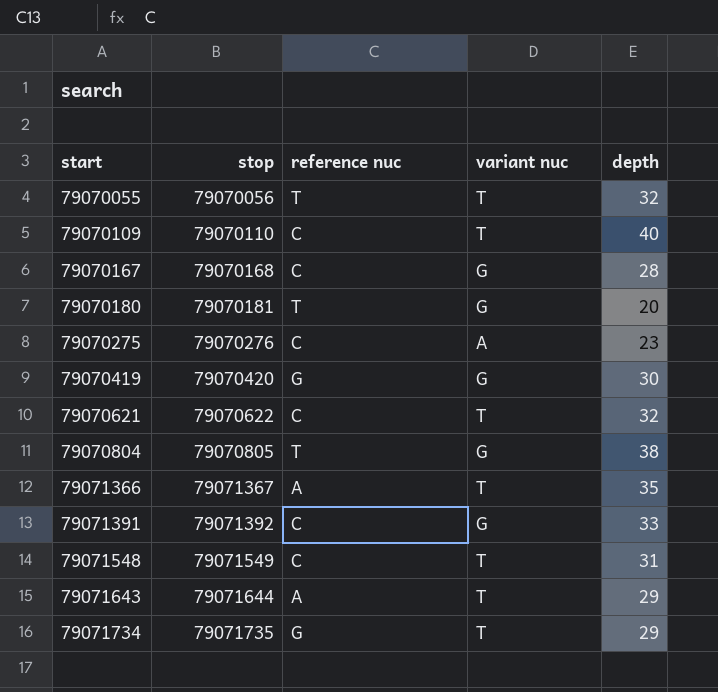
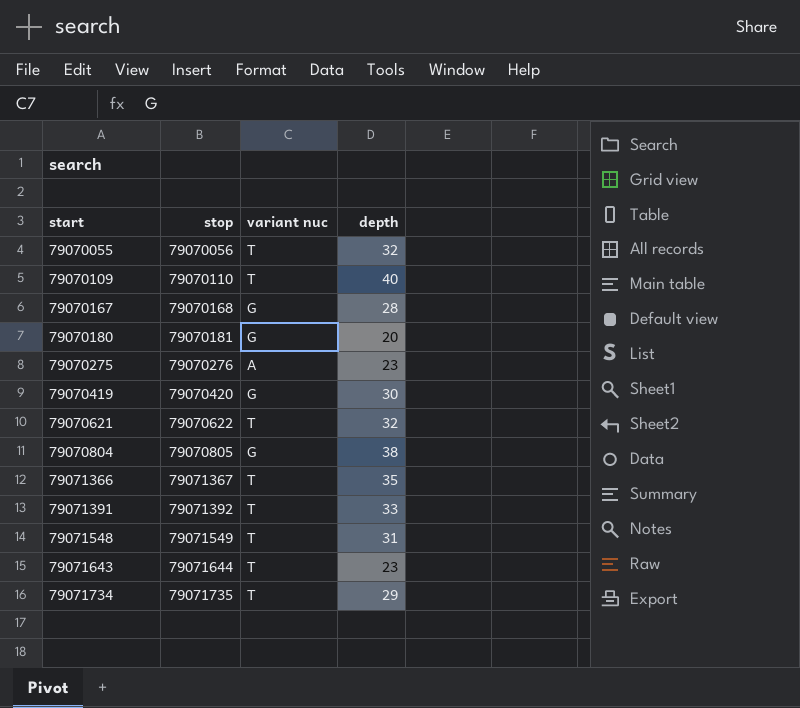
column reference nuc | position: 3 -> none
79071391 | variant nuc: G -> T
79071643 | depth: 29 -> 23

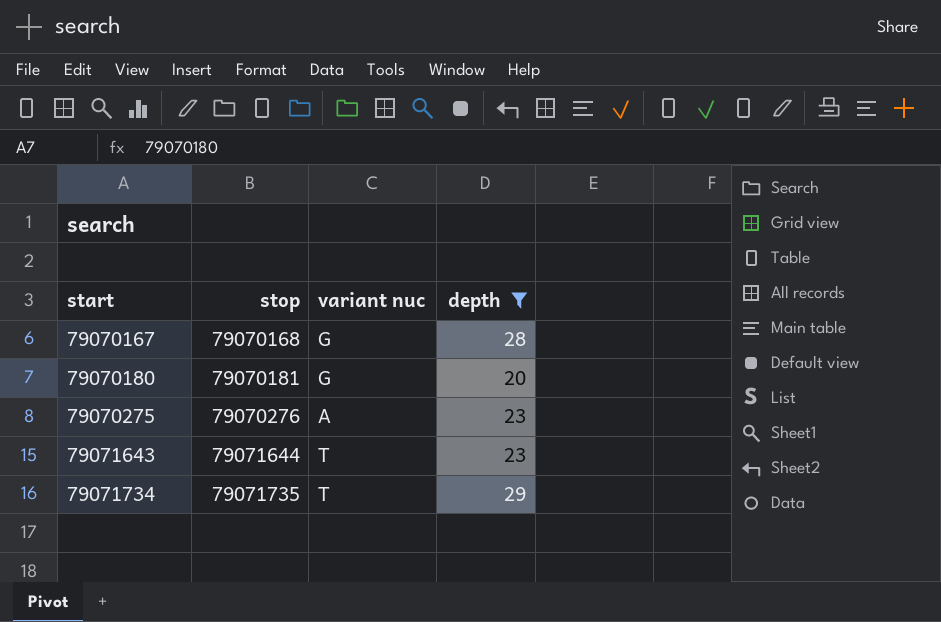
filter: none -> depth <= 29

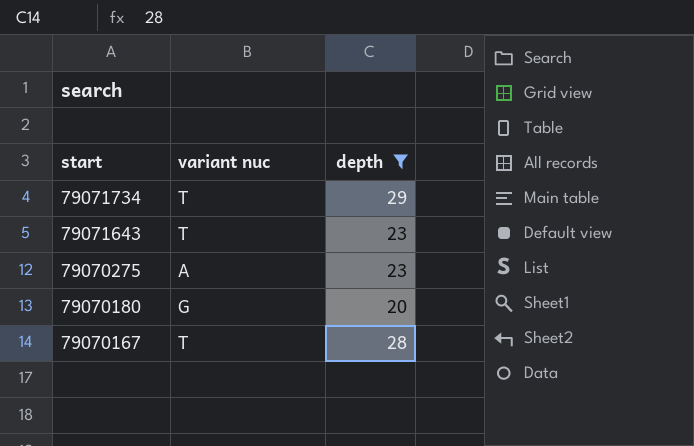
row order: start ascending -> start descending
column stop | position: 2 -> none
79070167 | variant nuc: G -> T

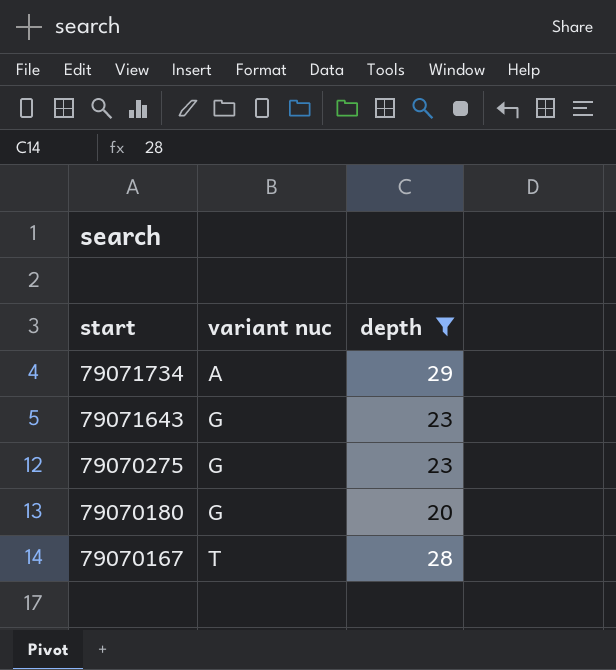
79071734 | variant nuc: T -> A
79071643 | variant nuc: T -> G
79070275 | variant nuc: A -> G

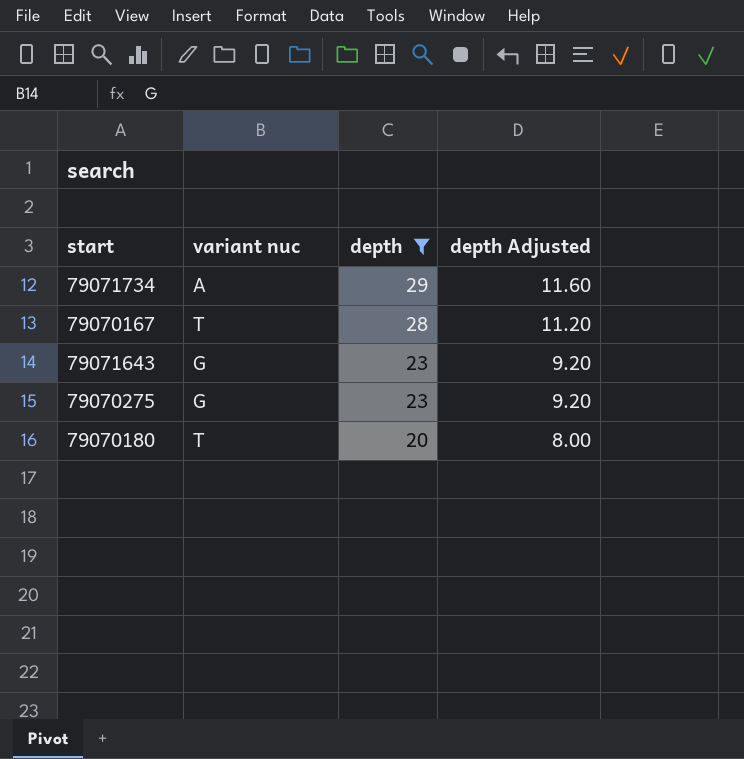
row order: start descending -> depth descending
column depth Adjusted | formula: none -> [depth] * 0.4
79070180 | variant nuc: G -> T

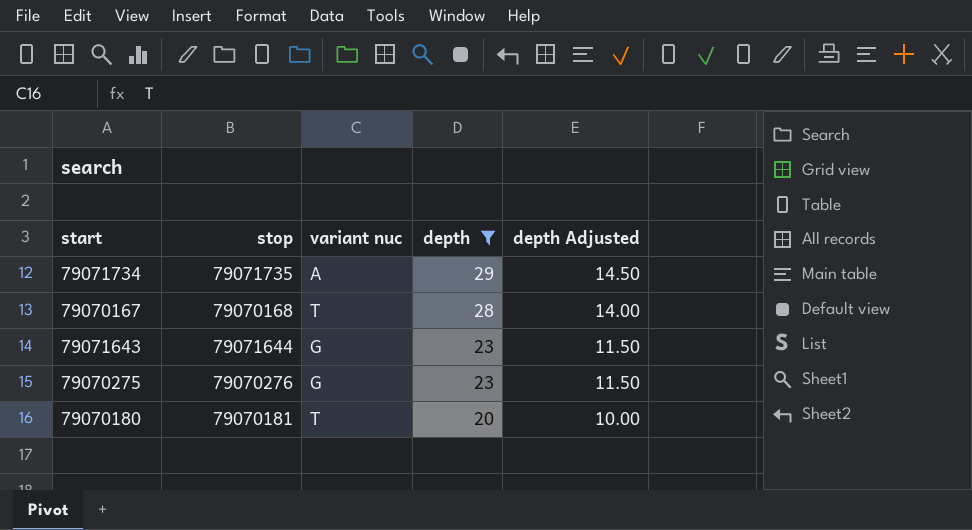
column stop | position: none -> 2
column depth Adjusted | formula: [depth] * 0.4 -> [depth] * 0.5

